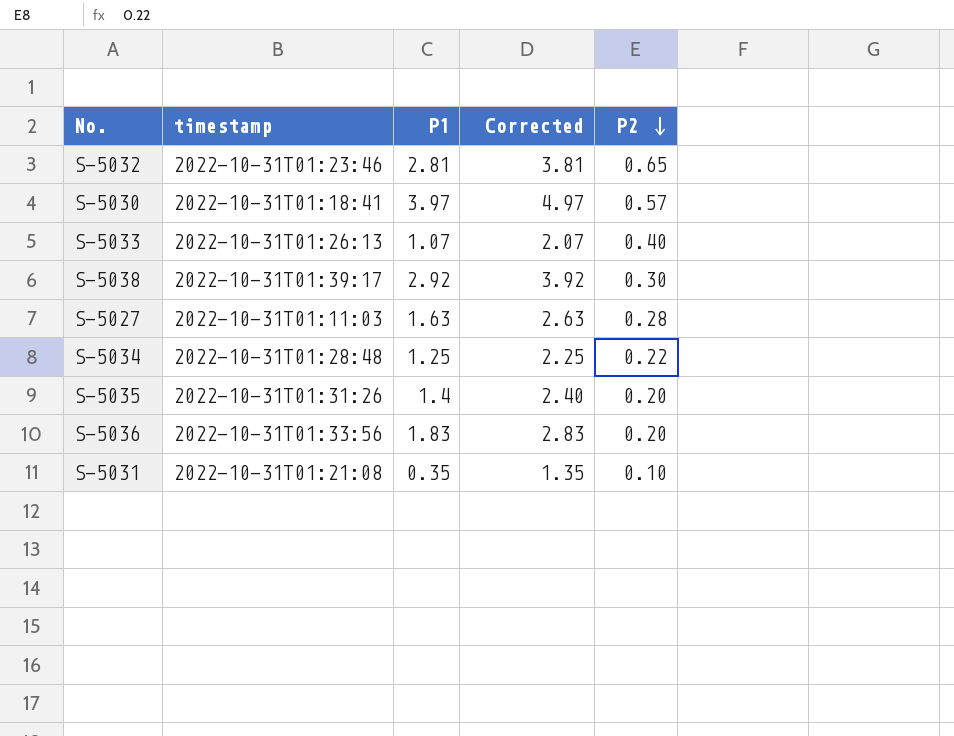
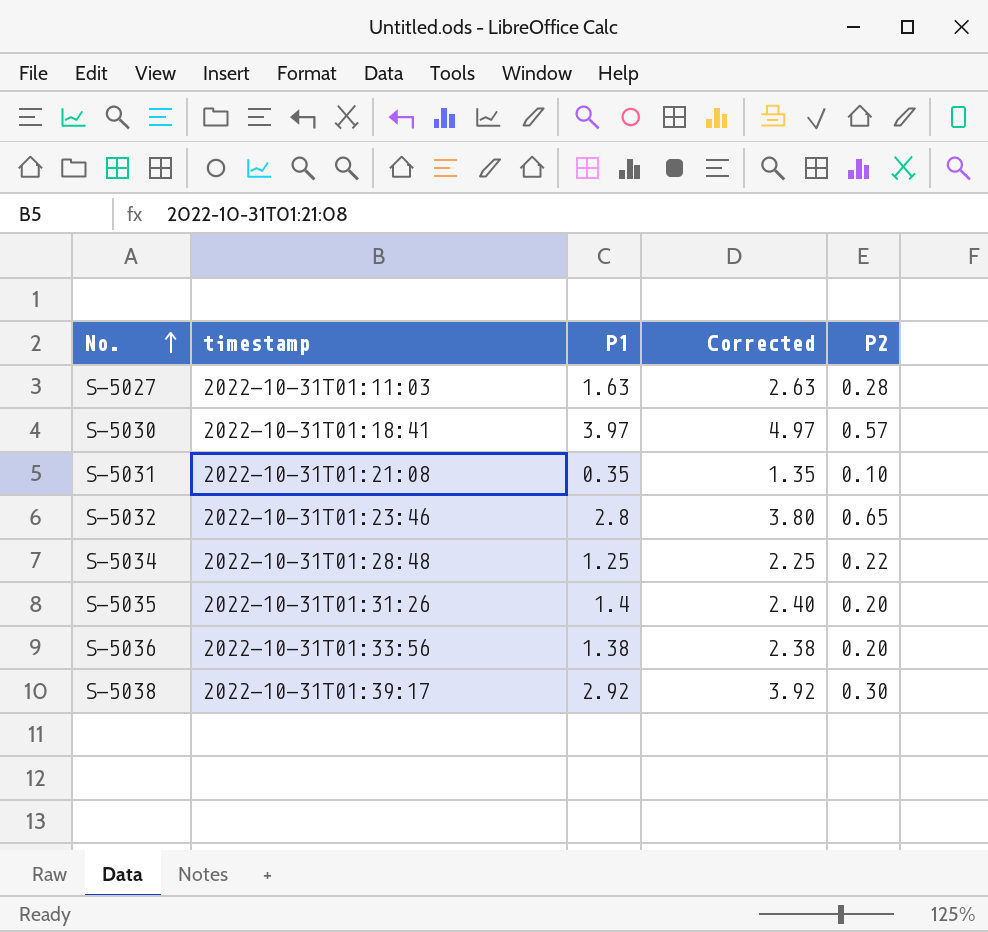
row order: P2 descending -> No. ascending
row S-5033: 2022-10-31T01:26:13 | 1.07 | 2.07 | 0.40 -> none
S-5032 | P1: 2.81 -> 2.8
S-5032 | Corrected: 3.81 -> 3.80
S-5036 | P1: 1.83 -> 1.38
S-5036 | Corrected: 2.83 -> 2.38

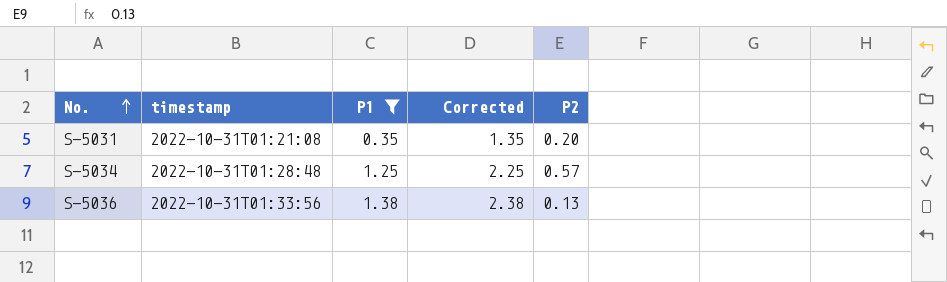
filter: none -> P1 <= 1.38
S-5031 | P2: 0.10 -> 0.20
S-5034 | P2: 0.22 -> 0.57
S-5036 | P2: 0.20 -> 0.13

